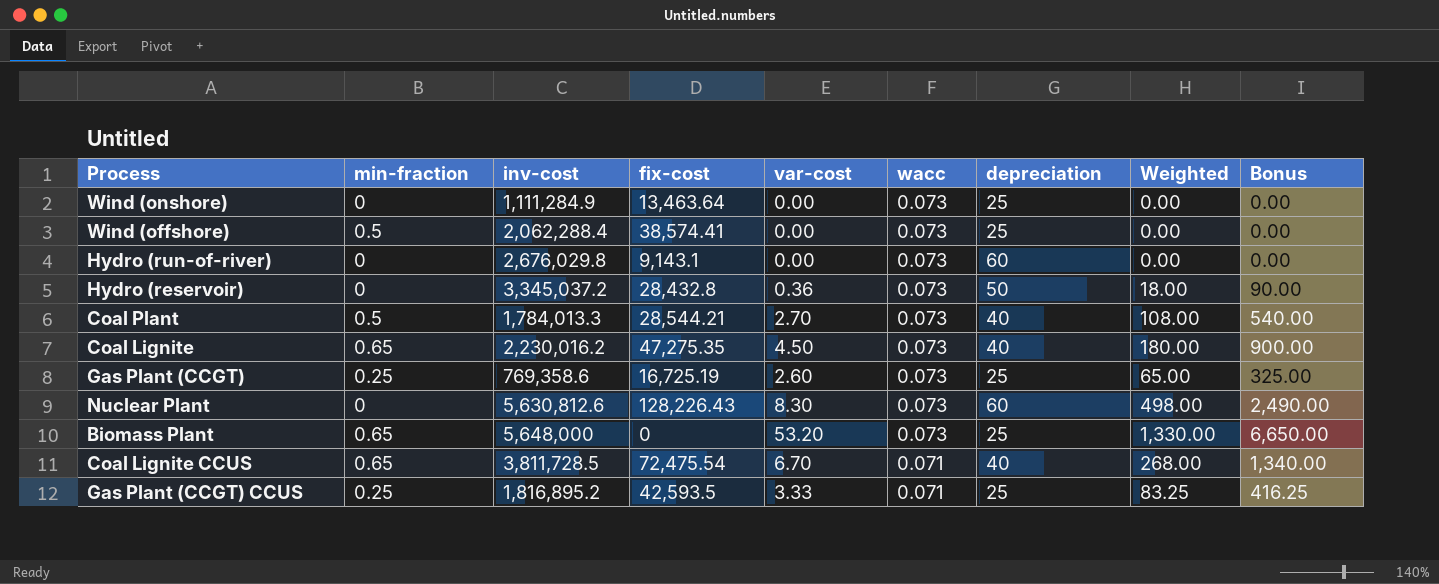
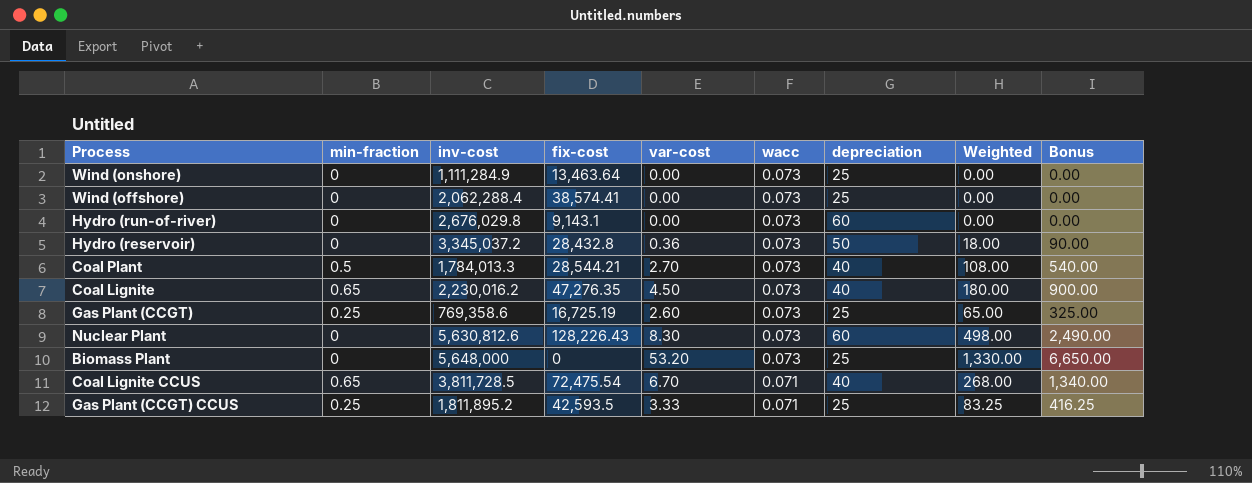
Wind (offshore) | min-fraction: 0.5 -> 0
Coal Lignite | fix-cost: 47,275.35 -> 47,276.35
Biomass Plant | min-fraction: 0.65 -> 0
Gas Plant (CCGT) CCUS | inv-cost: 1,816,895.2 -> 1,811,895.2

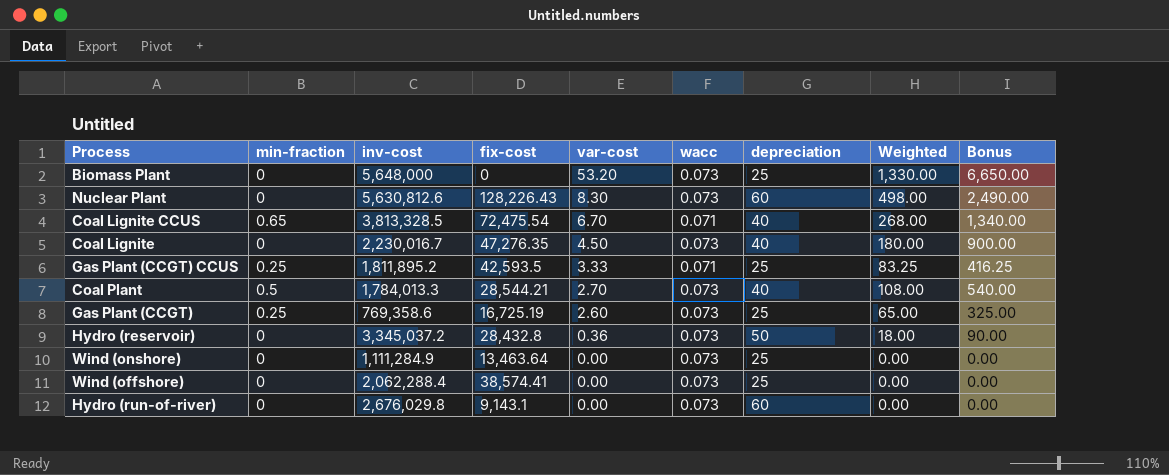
row order: wacc descending -> var-cost descending
Coal Lignite CCUS | inv-cost: 3,811,728.5 -> 3,813,328.5
Coal Lignite | min-fraction: 0.65 -> 0
Coal Lignite | inv-cost: 2,230,016.2 -> 2,230,016.7

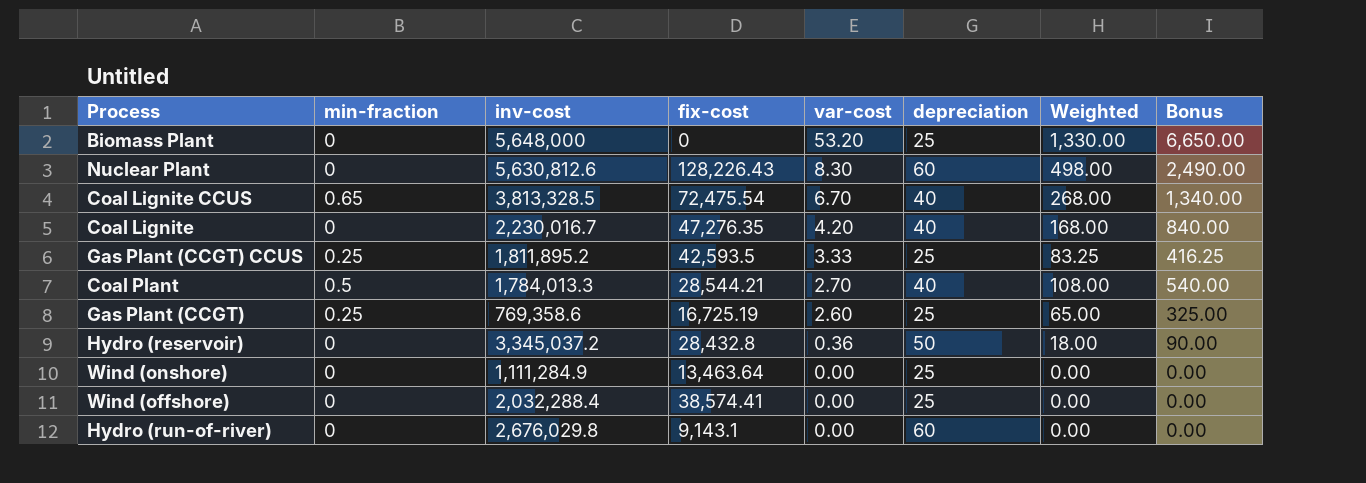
column wacc | position: 6 -> none
Coal Lignite | var-cost: 4.50 -> 4.20
Coal Lignite | Weighted: 180.00 -> 168.00
Coal Lignite | Bonus: 900.00 -> 840.00
Wind (offshore) | inv-cost: 2,062,288.4 -> 2,032,288.4

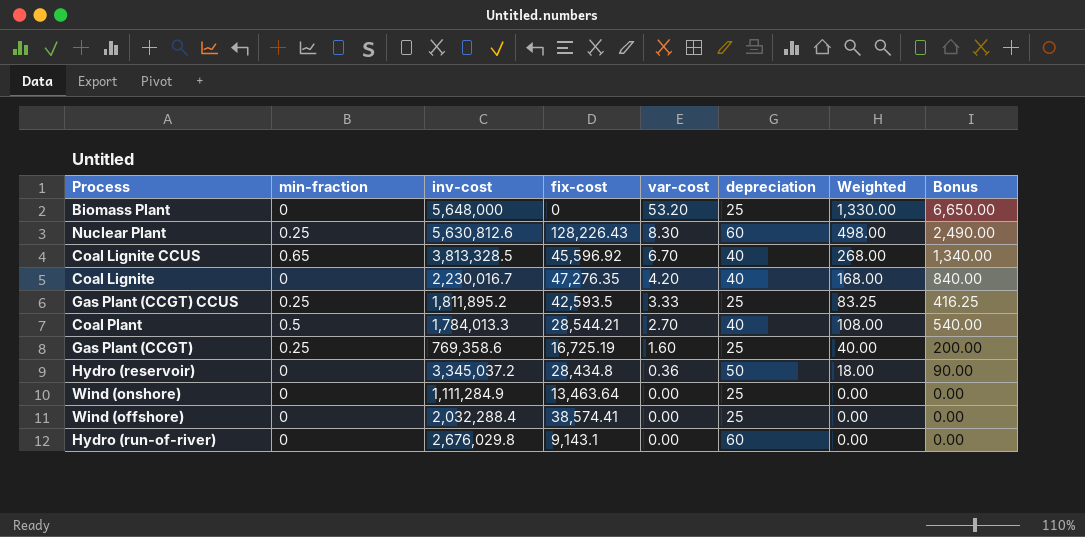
Nuclear Plant | min-fraction: 0 -> 0.25
Coal Lignite CCUS | fix-cost: 72,475.54 -> 45,596.92
Gas Plant (CCGT) | var-cost: 2.60 -> 1.60
Gas Plant (CCGT) | Weighted: 65.00 -> 40.00
Gas Plant (CCGT) | Bonus: 325.00 -> 200.00
Hydro (reservoir) | fix-cost: 28,432.8 -> 28,434.8

